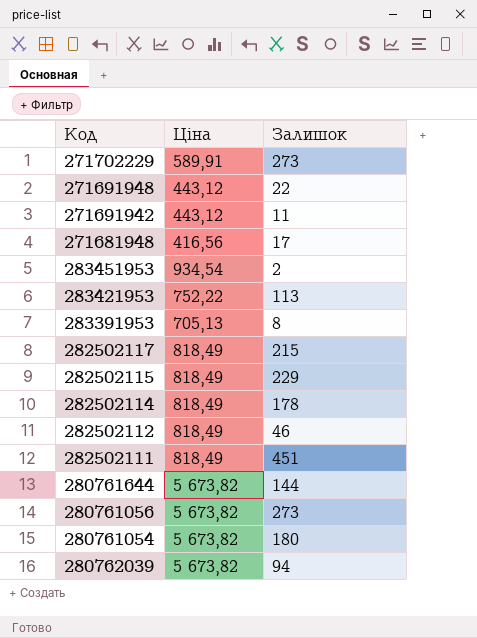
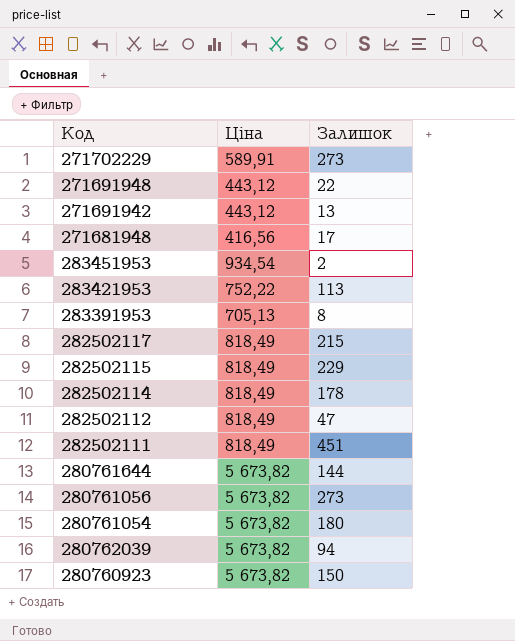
271691942 | Залишок: 11 -> 13
282502112 | Залишок: 46 -> 47
row 280760923: none -> 5 673,82 | 150

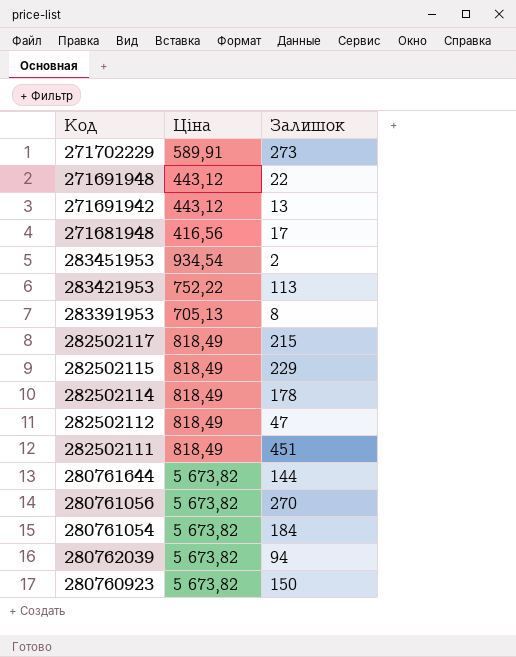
280761056 | Залишок: 273 -> 270
280761054 | Залишок: 180 -> 184

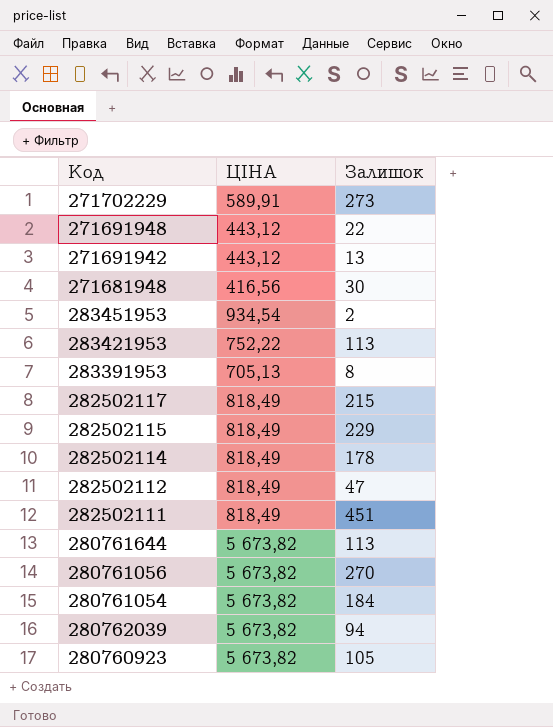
column name: Ціна -> ЦІНА
271681948 | Залишок: 17 -> 30
280761644 | Залишок: 144 -> 113
280760923 | Залишок: 150 -> 105

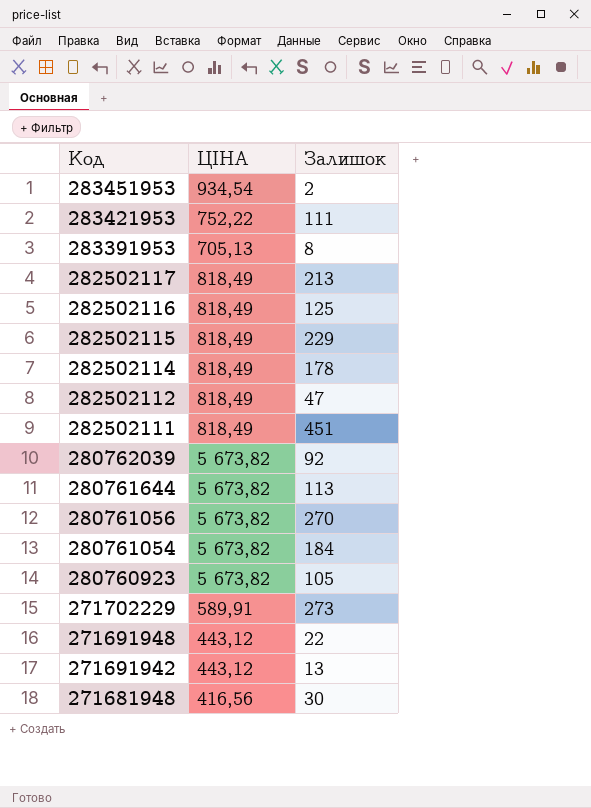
row order: none -> Код descending
283421953 | Залишок: 113 -> 111
282502117 | Залишок: 215 -> 213
row 282502116: none -> 818,49 | 125
280762039 | Залишок: 94 -> 92

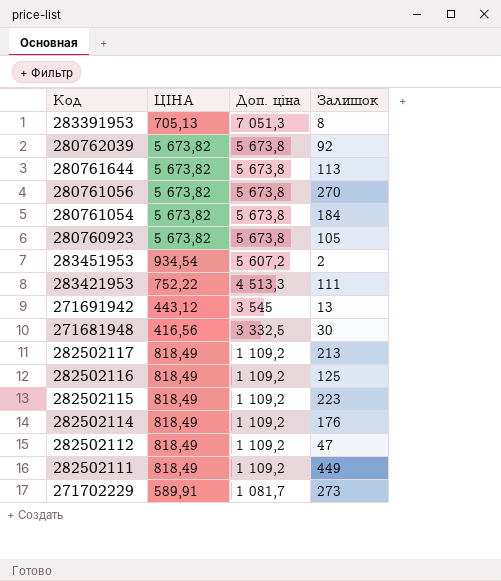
row order: Код descending -> Доп. ціна descending
column Доп. ціна | position: none -> 3
row 271691948: 443,12 | 22 -> none
282502115 | Залишок: 229 -> 223
282502114 | Залишок: 178 -> 176
282502111 | Залишок: 451 -> 449

